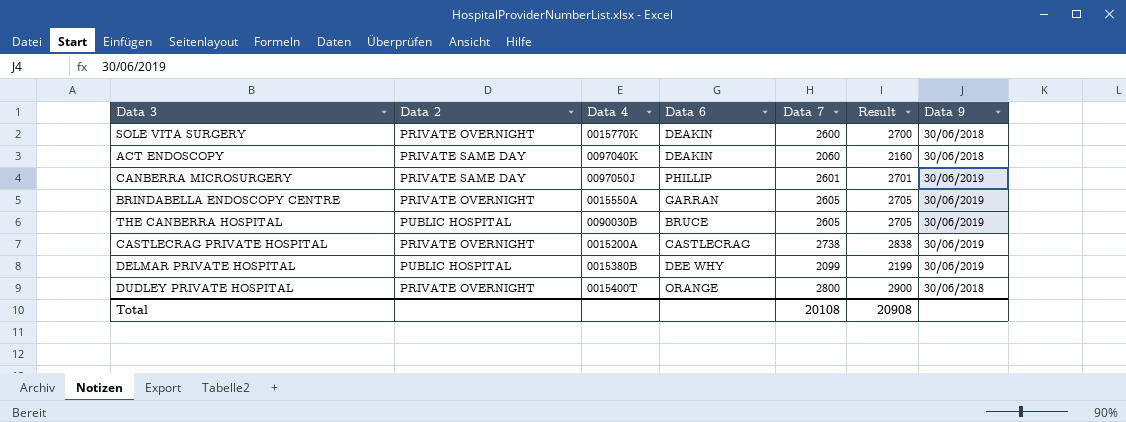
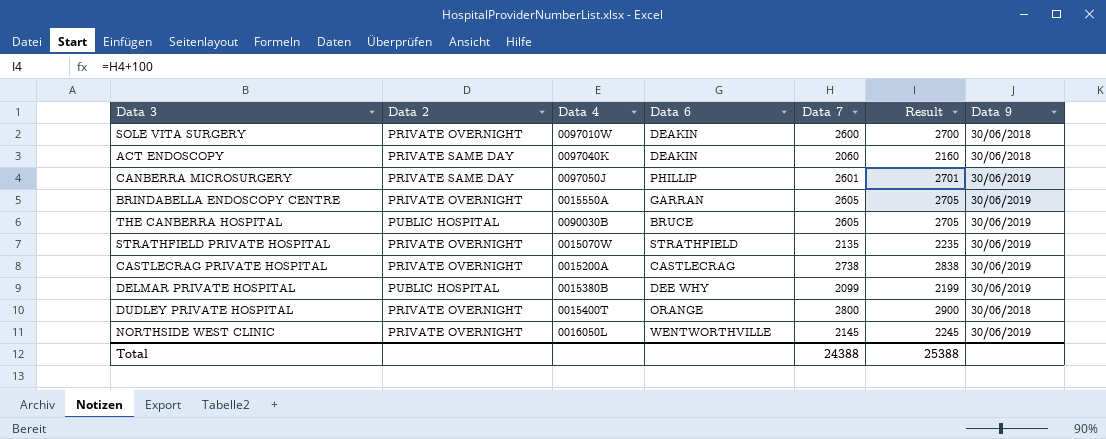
SOLE VITA SURGERY | Data 4: 0015770K -> 0097010W
row STRATHFIELD PRIVATE HOSPITAL: none -> PRIVATE OVERNIGHT | 0015070W | STRATHFIELD | 2135 | 2235 | 30/06/2019
row NORTHSIDE WEST CLINIC: none -> PRIVATE OVERNIGHT | 0016050L | WENTWORTHVILLE | 2145 | 2245 | 30/06/2019
Total | Data 7: 20108 -> 24388
Total | Result: 20908 -> 25388

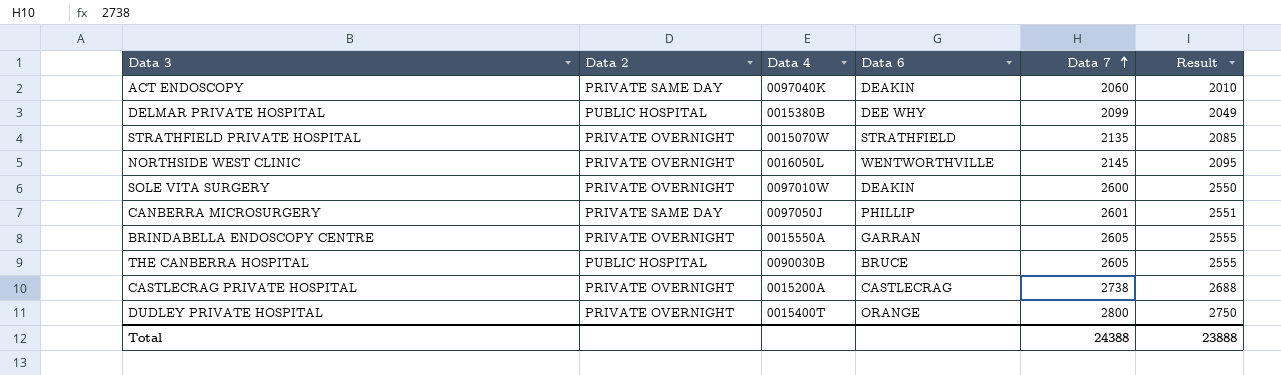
row order: none -> Data 7 ascending
column Data 9 | position: 7 -> none
column Result | formula: [Data 7] + 100 -> [Data 7] - 50
Total | Result: 25388 -> 23888

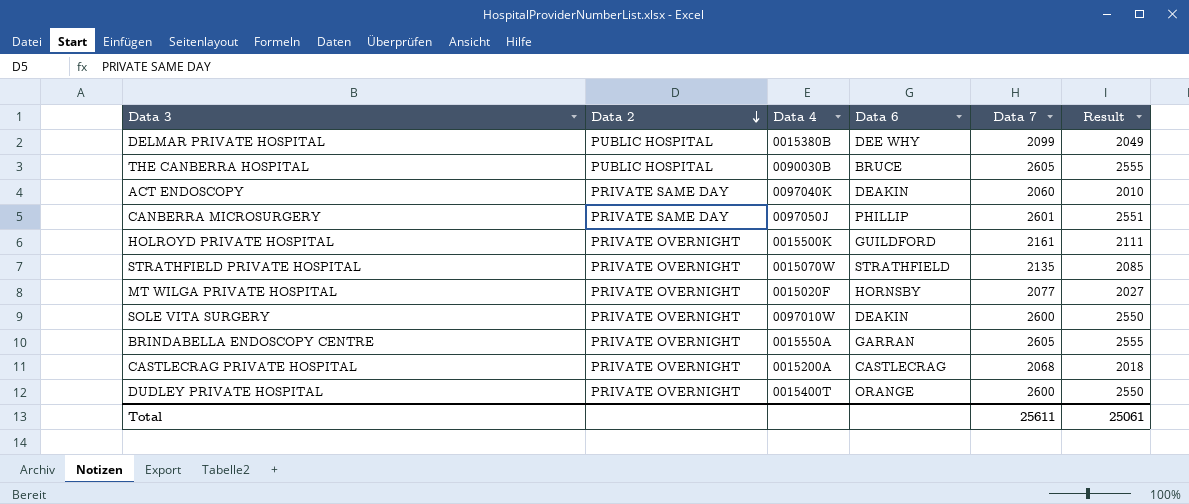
row order: Data 7 ascending -> Data 2 descending
row NORTHSIDE WEST CLINIC: PRIVATE OVERNIGHT | 0016050L | WENTWORTHVILLE | 2145 | 2095 -> none
row HOLROYD PRIVATE HOSPITAL: none -> PRIVATE OVERNIGHT | 0015500K | GUILDFORD | 2161 | 2111
row MT WILGA PRIVATE HOSPITAL: none -> PRIVATE OVERNIGHT | 0015020F | HORNSBY | 2077 | 2027
CASTLECRAG PRIVATE HOSPITAL | Data 7: 2738 -> 2068
CASTLECRAG PRIVATE HOSPITAL | Result: 2688 -> 2018
DUDLEY PRIVATE HOSPITAL | Data 7: 2800 -> 2600
DUDLEY PRIVATE HOSPITAL | Result: 2750 -> 2550
Total | Data 7: 24388 -> 25611
Total | Result: 23888 -> 25061

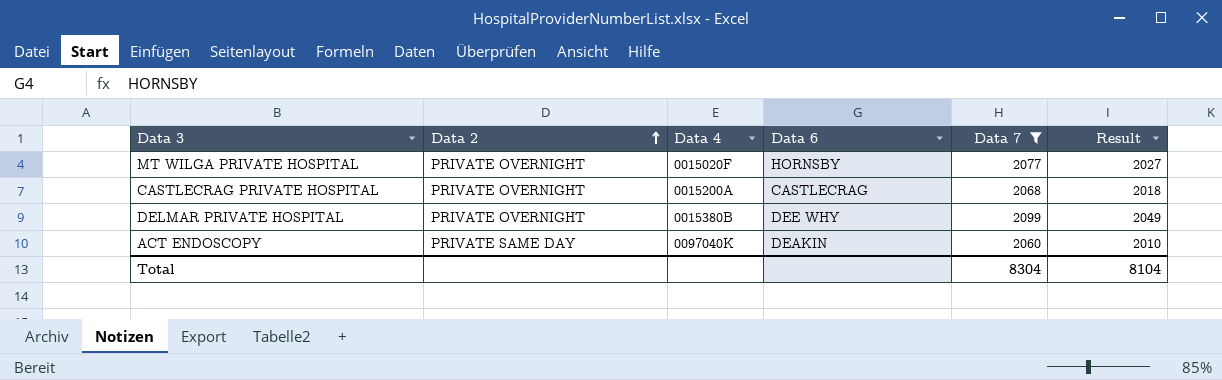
filter: none -> Data 7 <= 2099
row order: Data 2 descending -> Data 2 ascending
DELMAR PRIVATE HOSPITAL | Data 2: PUBLIC HOSPITAL -> PRIVATE OVERNIGHT
Total | Data 7: 25611 -> 8304
Total | Result: 25061 -> 8104

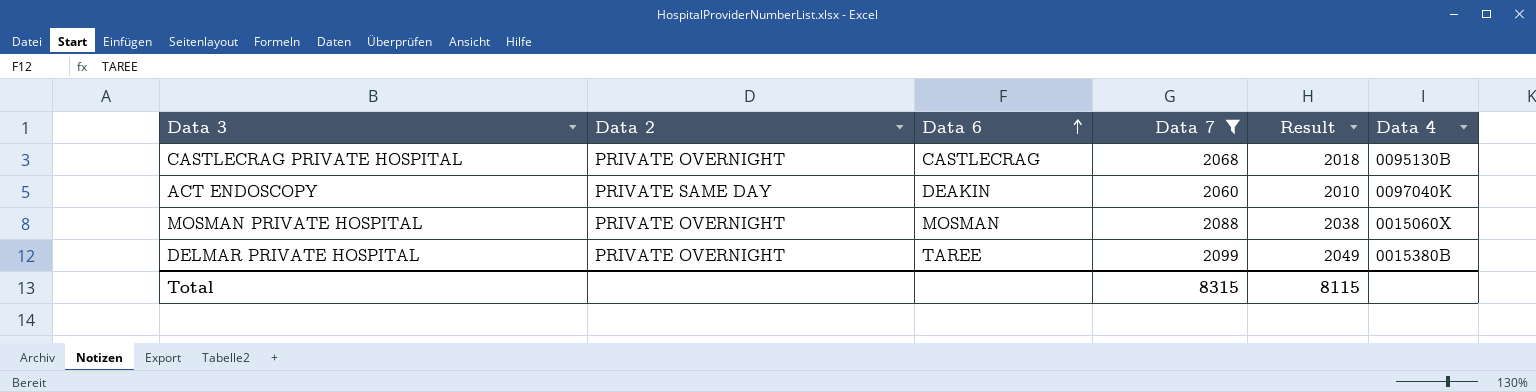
row order: Data 2 ascending -> Data 6 ascending
column Data 4 | position: 3 -> 6
row MT WILGA PRIVATE HOSPITAL: PRIVATE OVERNIGHT | 0015020F | HORNSBY | 2077 | 2027 -> none
CASTLECRAG PRIVATE HOSPITAL | Data 4: 0015200A -> 0095130B
row MOSMAN PRIVATE HOSPITAL: none -> PRIVATE OVERNIGHT | MOSMAN | 2088 | 2038 | 0015060X
DELMAR PRIVATE HOSPITAL | Data 6: DEE WHY -> TAREE
Total | Data 7: 8304 -> 8315
Total | Result: 8104 -> 8115

